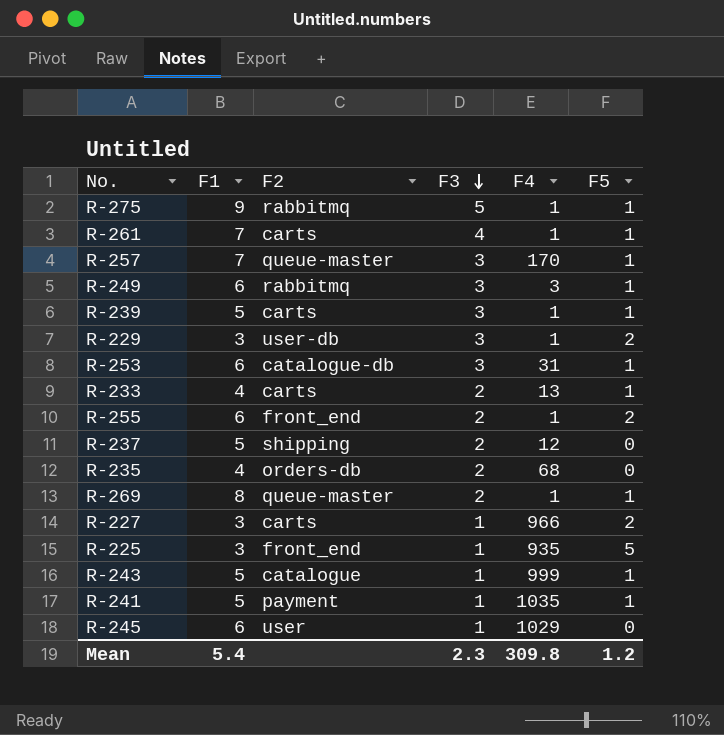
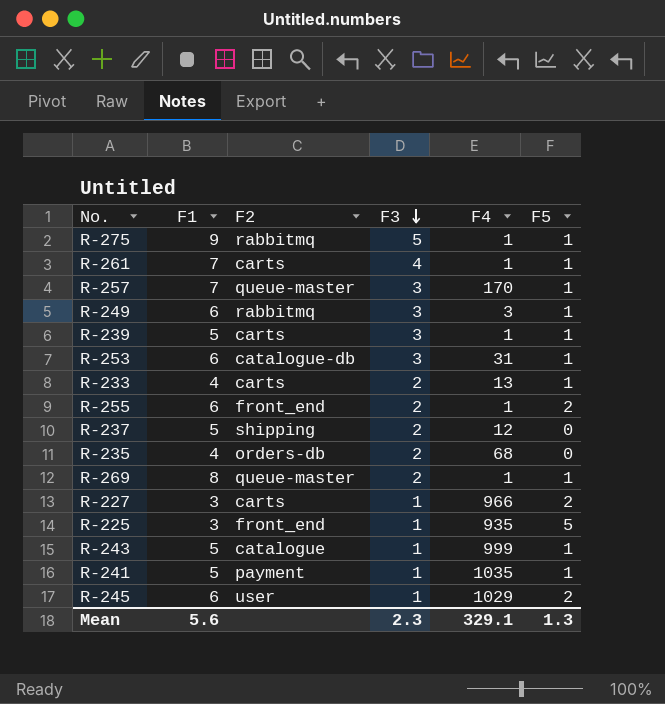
row R-229: 3 | user-db | 3 | 1 | 2 -> none
R-245 | F5: 0 -> 2
Mean | F1: 5.4 -> 5.6
Mean | F4: 309.8 -> 329.1
Mean | F5: 1.2 -> 1.3

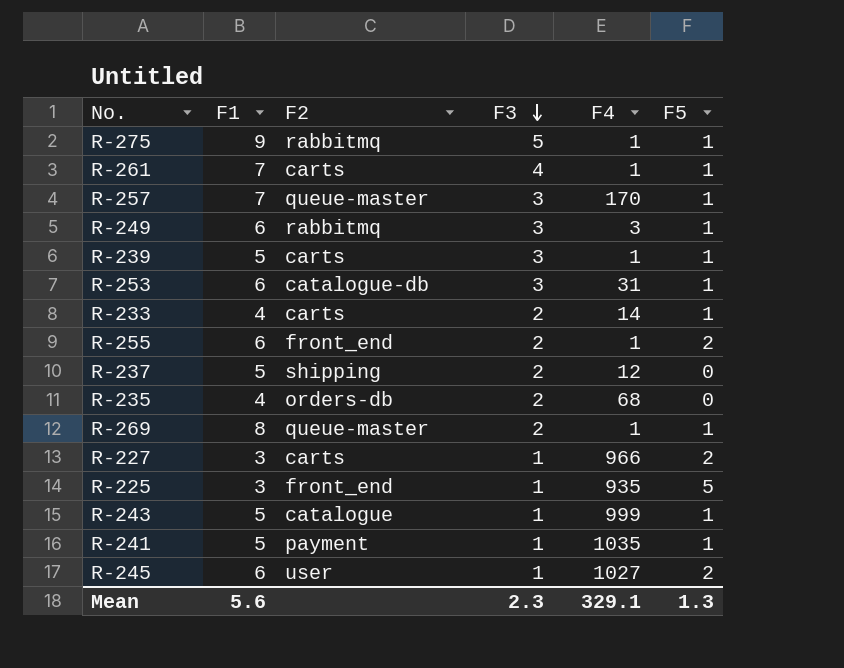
R-233 | F4: 13 -> 14
R-245 | F4: 1029 -> 1027

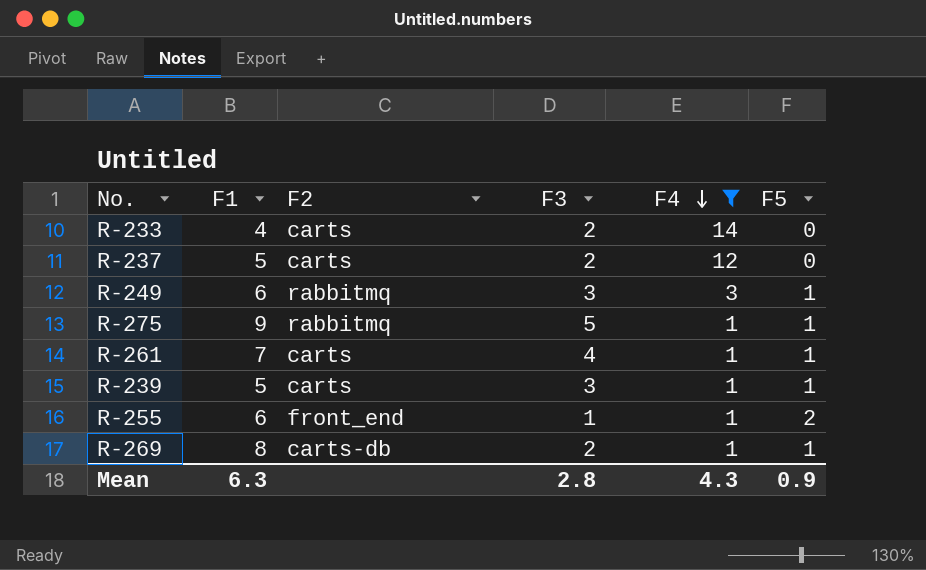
filter: none -> F4 <= 14
row order: F3 descending -> F4 descending
R-233 | F5: 1 -> 0
R-237 | F2: shipping -> carts
R-255 | F3: 2 -> 1
R-269 | F2: queue-master -> carts-db
Mean | F1: 5.6 -> 6.3
Mean | F3: 2.3 -> 2.8
Mean | F4: 329.1 -> 4.3
Mean | F5: 1.3 -> 0.9

